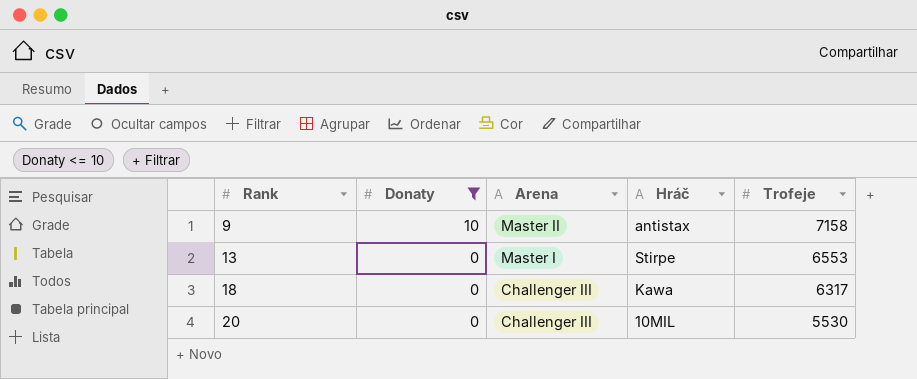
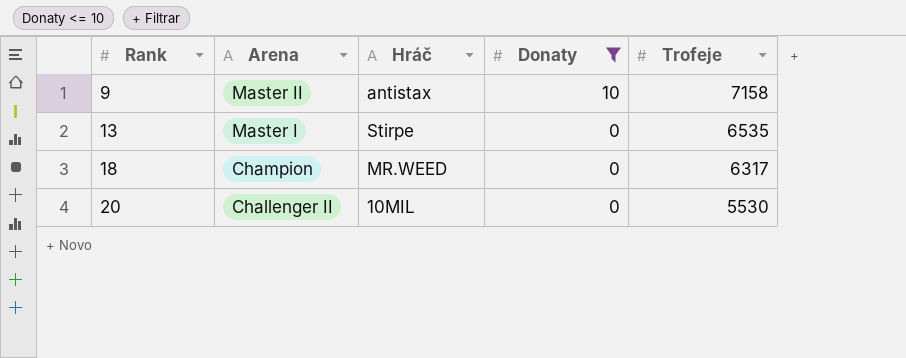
column Donaty | position: 2 -> 4
13 | Trofeje: 6553 -> 6535
18 | Arena: Challenger III -> Champion
18 | Hráč: Kawa -> MR.WEED
20 | Arena: Challenger III -> Challenger II

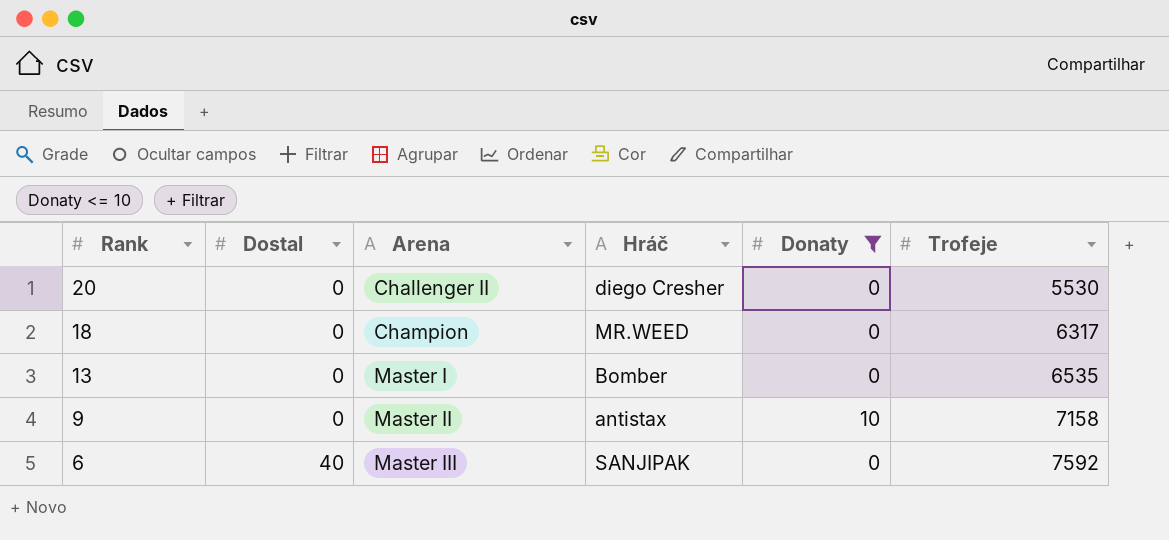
row order: Rank ascending -> Rank descending
column Dostal | position: none -> 2
20 | Hráč: 10MIL -> diego Cresher
13 | Hráč: Stirpe -> Bomber
row 6: none -> 40 | Master III | SANJIPAK | 0 | 7592

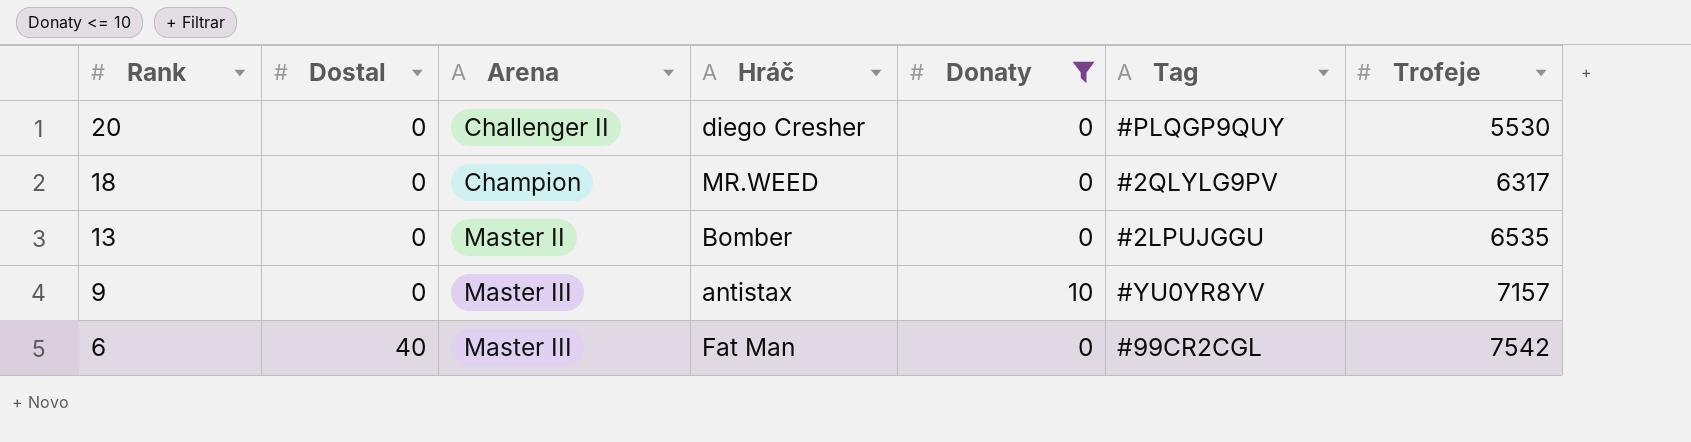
column Tag | position: none -> 6
13 | Arena: Master I -> Master II
9 | Arena: Master II -> Master III
9 | Trofeje: 7158 -> 7157
6 | Hráč: SANJIPAK -> Fat Man
6 | Trofeje: 7592 -> 7542

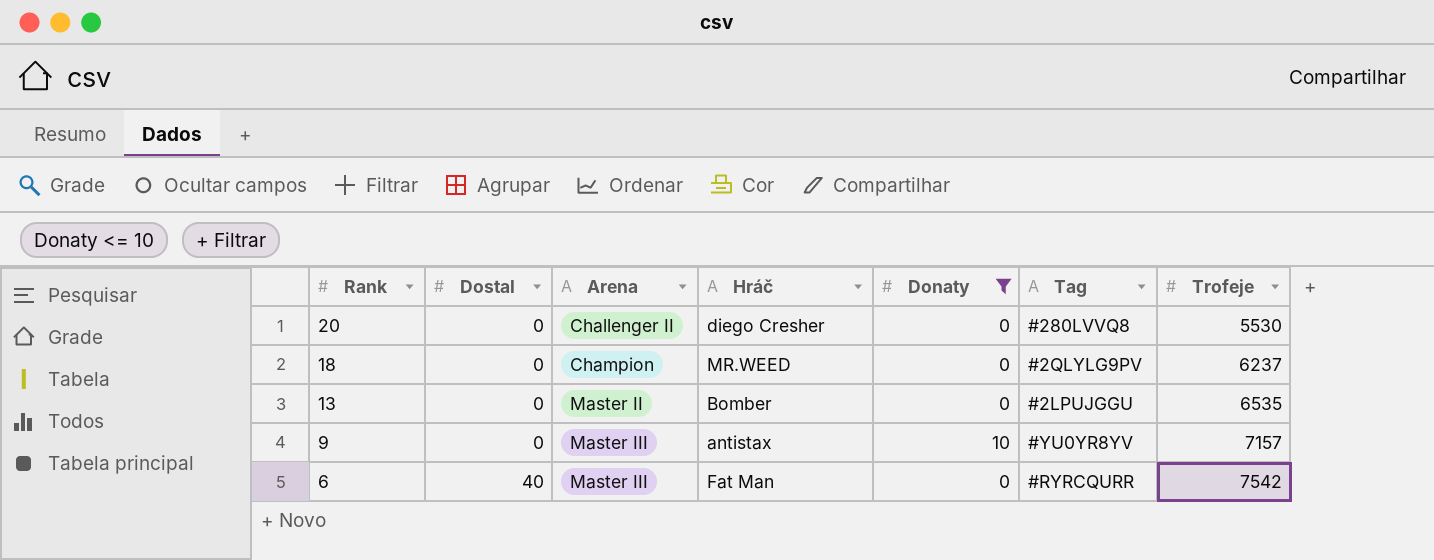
20 | Tag: #PLQGP9QUY -> #280LVVQ8
18 | Trofeje: 6317 -> 6237
6 | Tag: #99CR2CGL -> #RYRCQURR

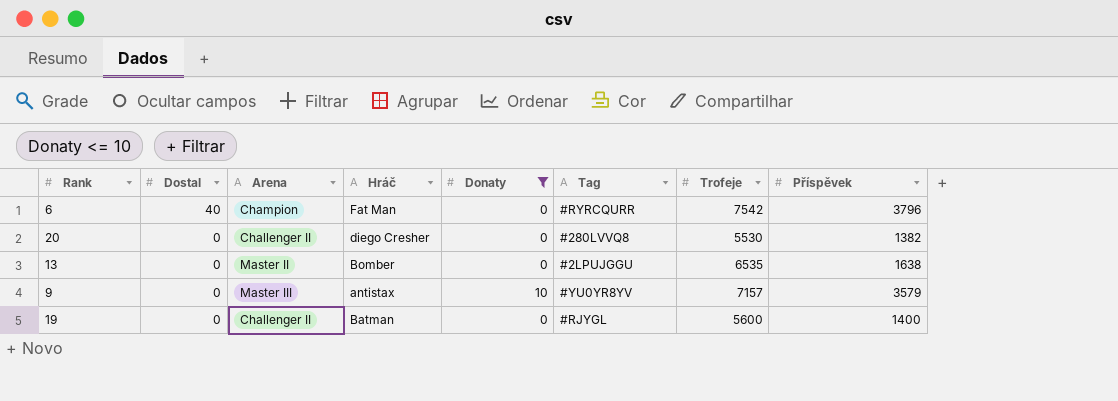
row order: Rank descending -> Dostal descending
column Příspěvek | position: none -> 8
row 18: 0 | Champion | MR.WEED | 0 | #2QLYLG9PV | 6237 -> none
6 | Arena: Master III -> Champion
row 19: none -> 0 | Challenger II | Batman | 0 | #RJYGL | 5600 | 1400

